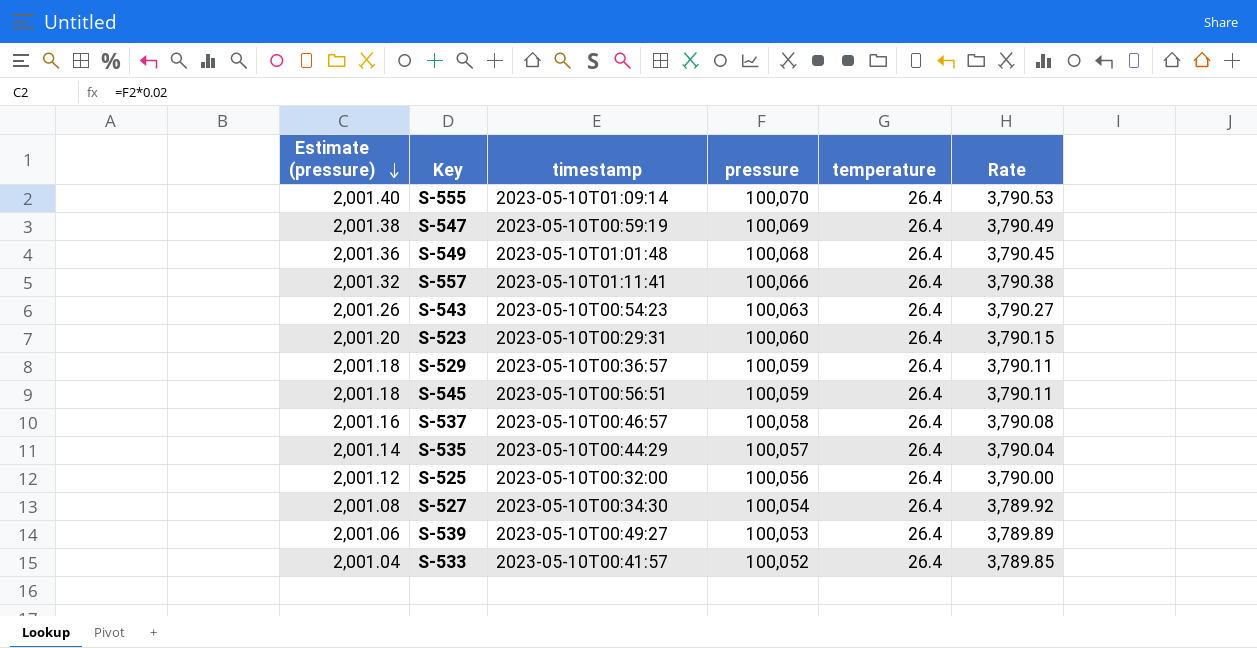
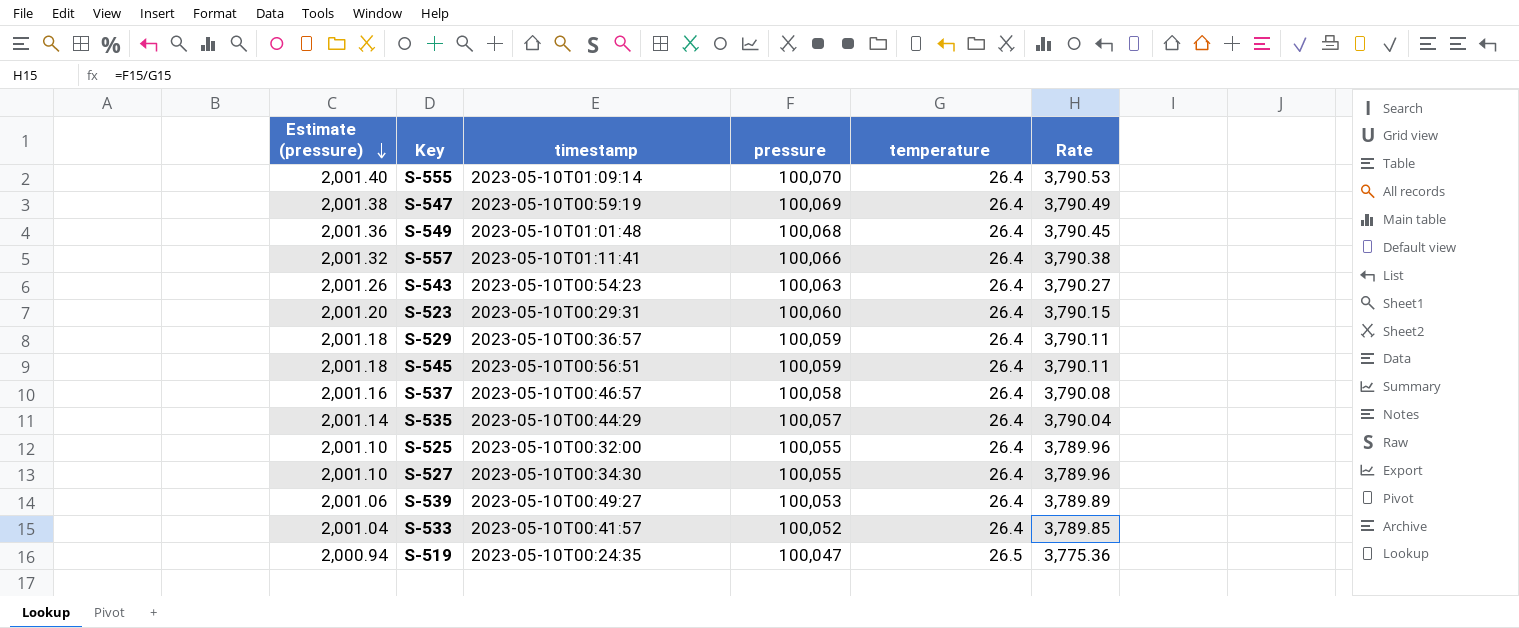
S-525 | Estimate (pressure): 2,001.12 -> 2,001.10
S-525 | pressure: 100,056 -> 100,055
S-525 | Rate: 3,790.00 -> 3,789.96
S-527 | Estimate (pressure): 2,001.08 -> 2,001.10
S-527 | pressure: 100,054 -> 100,055
S-527 | Rate: 3,789.92 -> 3,789.96
row S-519: none -> 2,000.94 | 2023-05-10T00:24:35 | 100,047 | 26.5 | 3,775.36

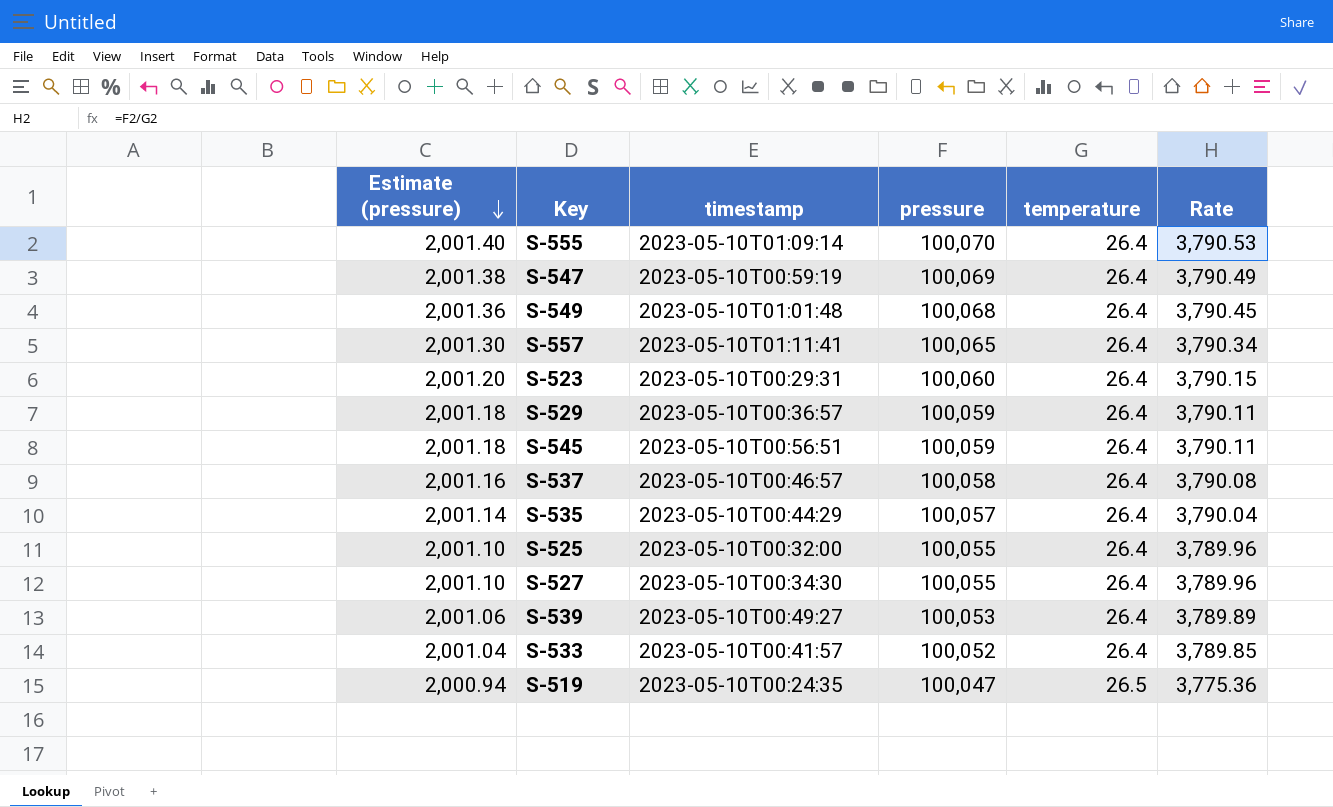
row S-543: 2,001.26 | 2023-05-10T00:54:23 | 100,063 | 26.4 | 3,790.27 -> none
S-557 | Estimate (pressure): 2,001.32 -> 2,001.30
S-557 | pressure: 100,066 -> 100,065
S-557 | Rate: 3,790.38 -> 3,790.34

